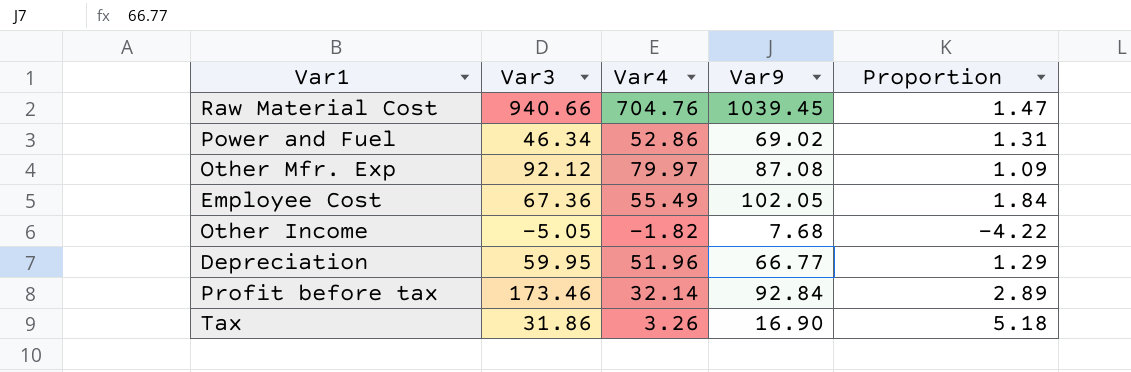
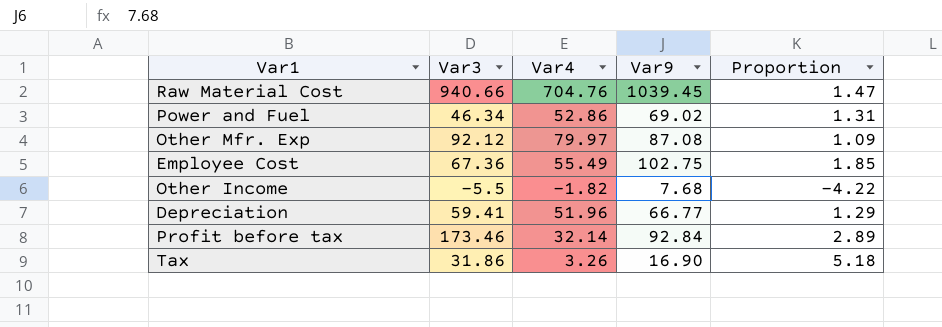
Employee Cost | Var9: 102.05 -> 102.75
Employee Cost | Proportion: 1.84 -> 1.85
Other Income | Var3: -5.05 -> -5.5
Depreciation | Var3: 59.95 -> 59.41

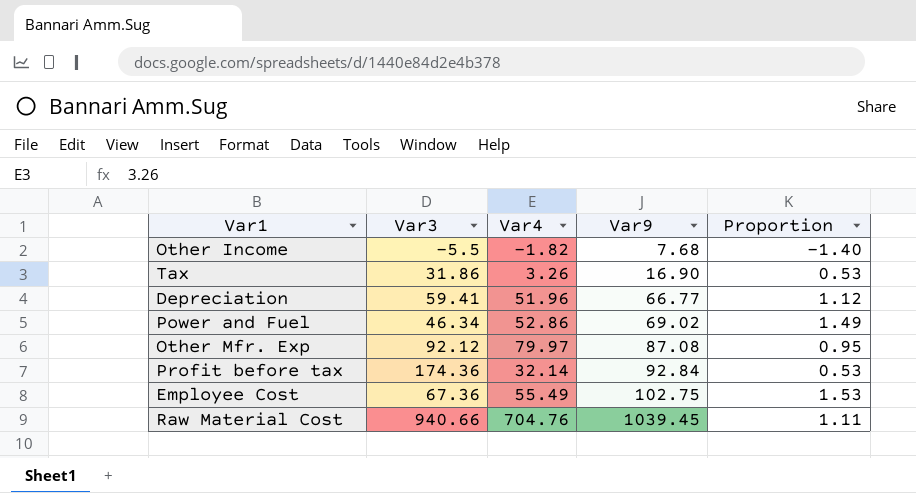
row order: none -> Var9 ascending
column Proportion | formula: [Var9] / [Var4] -> [Var9] / [Var3]
Profit before tax | Var3: 173.46 -> 174.36

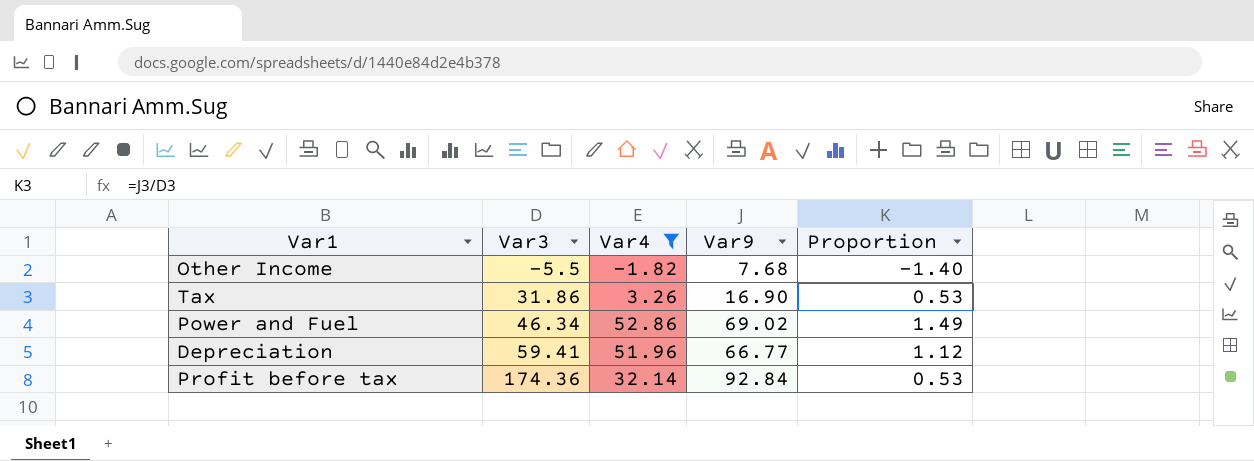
filter: none -> Var4 <= 52.86
row order: Var9 ascending -> Var3 ascending

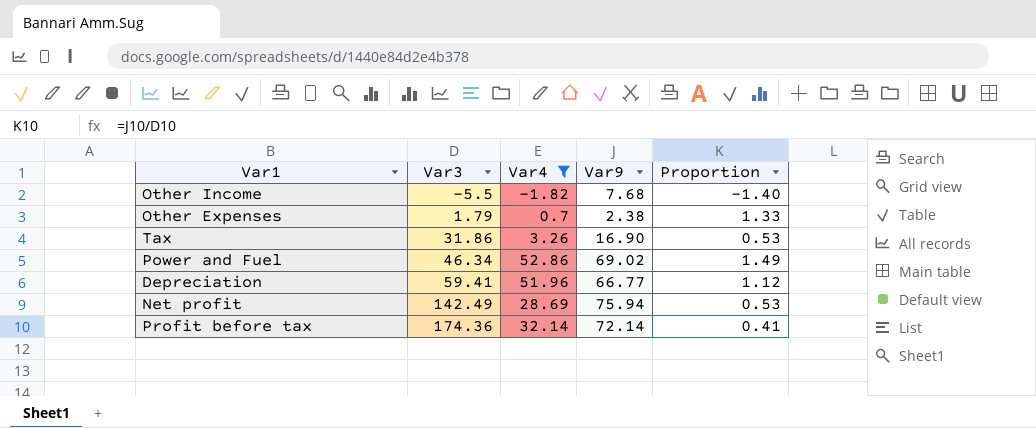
row Other Expenses: none -> 1.79 | 0.7 | 2.38 | 1.33
row Net profit: none -> 142.49 | 28.69 | 75.94 | 0.53
Profit before tax | Var9: 92.84 -> 72.14
Profit before tax | Proportion: 0.53 -> 0.41

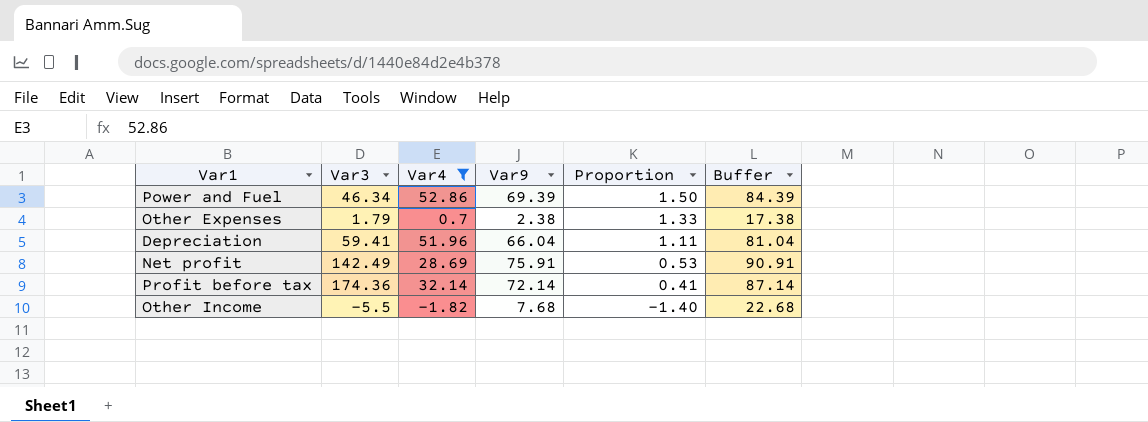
row order: Var3 ascending -> Proportion descending
column Buffer | formula: none -> [Var9] + 15
row Tax: 31.86 | 3.26 | 16.90 | 0.53 -> none
Power and Fuel | Var9: 69.02 -> 69.39
Power and Fuel | Proportion: 1.49 -> 1.50
Depreciation | Var9: 66.77 -> 66.04
Depreciation | Proportion: 1.12 -> 1.11
Net profit | Var9: 75.94 -> 75.91

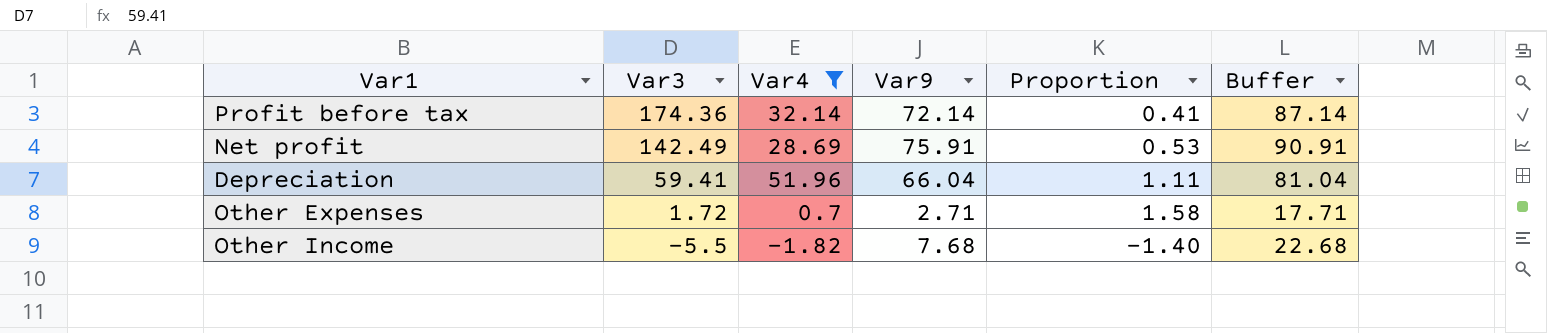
row order: Proportion descending -> Var3 descending
row Power and Fuel: 46.34 | 52.86 | 69.39 | 1.50 | 84.39 -> none
Other Expenses | Var3: 1.79 -> 1.72
Other Expenses | Var9: 2.38 -> 2.71
Other Expenses | Proportion: 1.33 -> 1.58
Other Expenses | Buffer: 17.38 -> 17.71

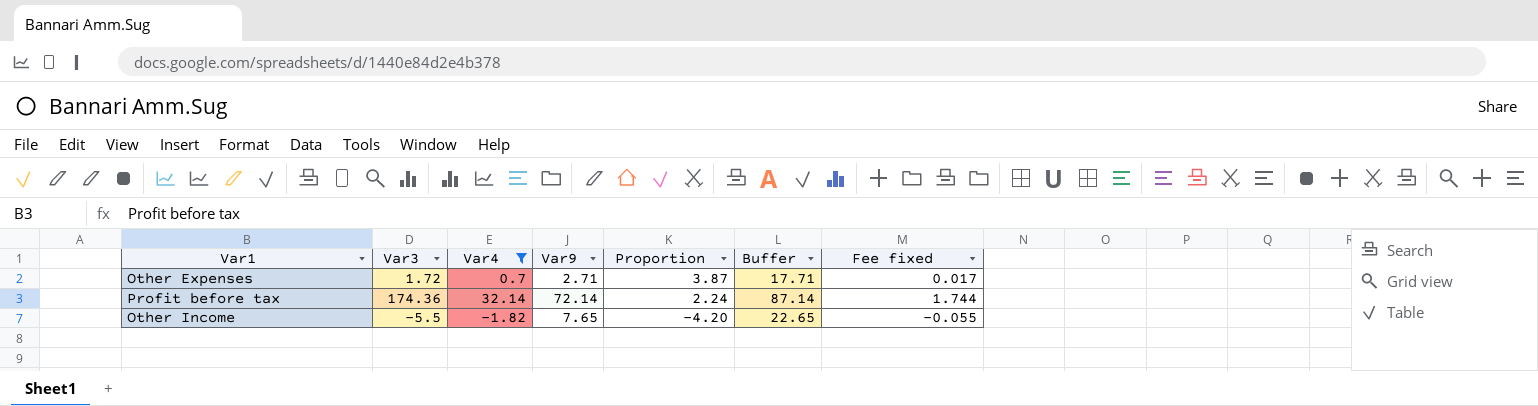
row order: Var3 descending -> Proportion descending
column Proportion | formula: [Var9] / [Var3] -> [Var9] / [Var4]
column Fee fixed | formula: none -> [Var3] * 0.01
row Net profit: 142.49 | 28.69 | 75.91 | 0.53 | 90.91 -> none
row Depreciation: 59.41 | 51.96 | 66.04 | 1.11 | 81.04 -> none
Other Income | Var9: 7.68 -> 7.65
Other Income | Buffer: 22.68 -> 22.65

